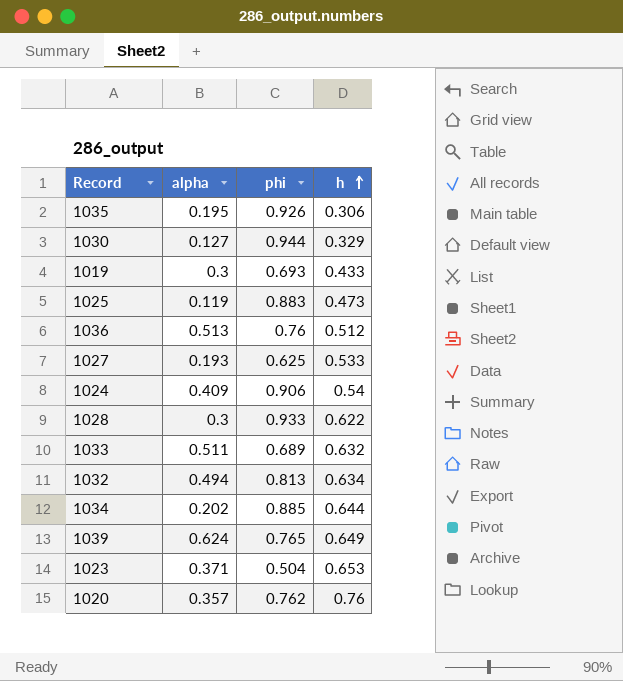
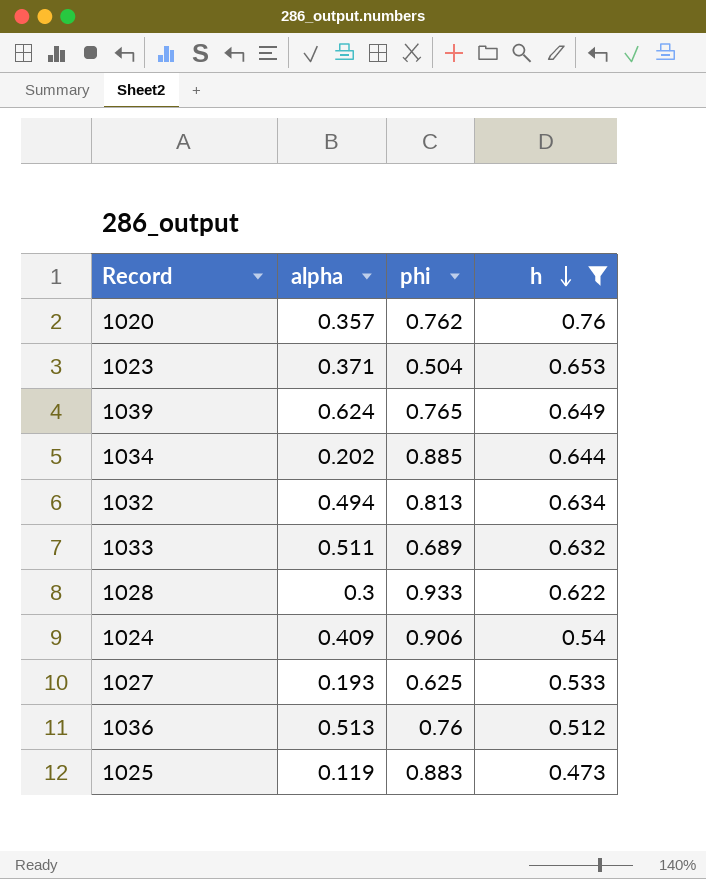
filter: none -> h >= 0.473
row order: h ascending -> h descending

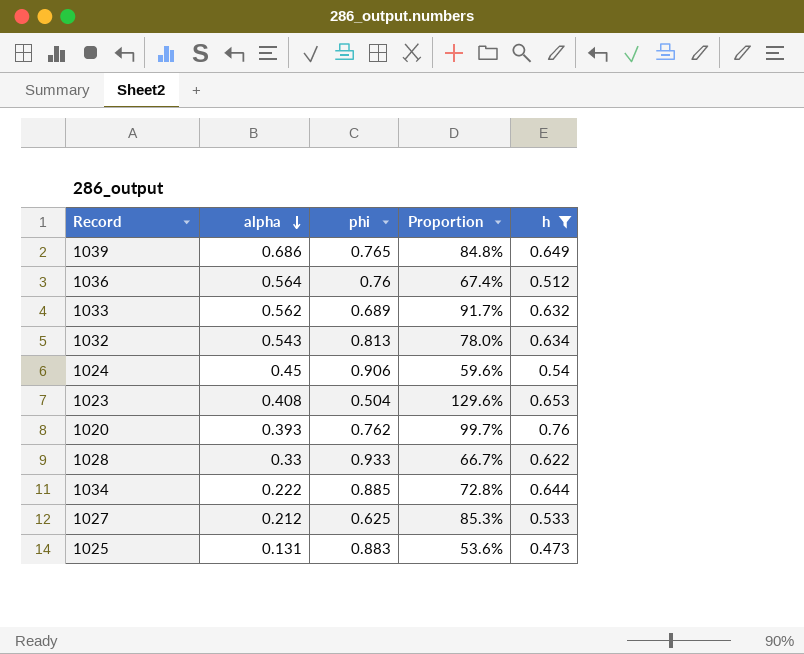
row order: h descending -> alpha descending
column Proportion | formula: none -> [h] / [phi]
1039 | alpha: 0.624 -> 0.686
1036 | alpha: 0.513 -> 0.564
1033 | alpha: 0.511 -> 0.562
1032 | alpha: 0.494 -> 0.543
1024 | alpha: 0.409 -> 0.45
1023 | alpha: 0.371 -> 0.408
1020 | alpha: 0.357 -> 0.393
1028 | alpha: 0.3 -> 0.33
1034 | alpha: 0.202 -> 0.222
1027 | alpha: 0.193 -> 0.212
1025 | alpha: 0.119 -> 0.131

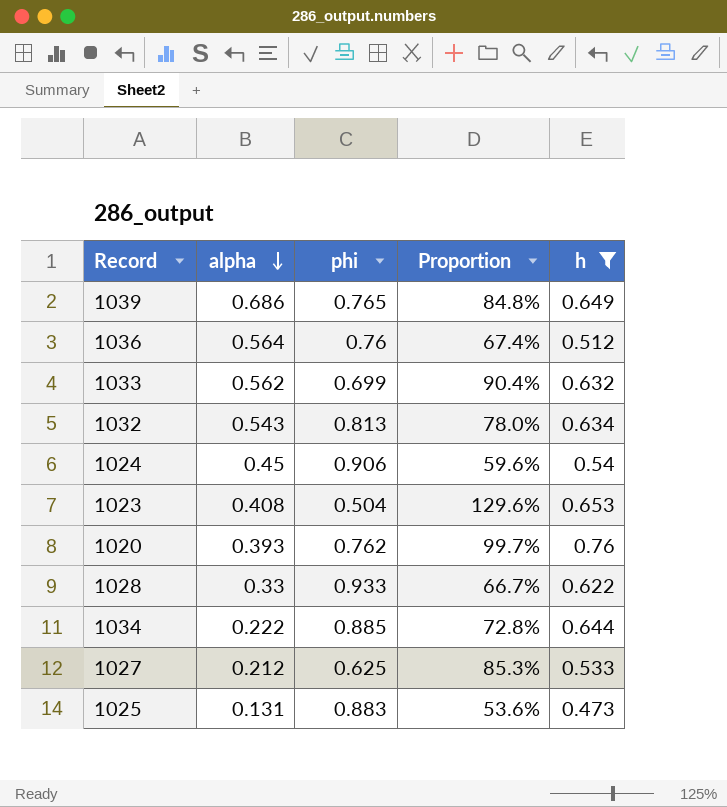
1033 | phi: 0.689 -> 0.699
1033 | Proportion: 91.7% -> 90.4%

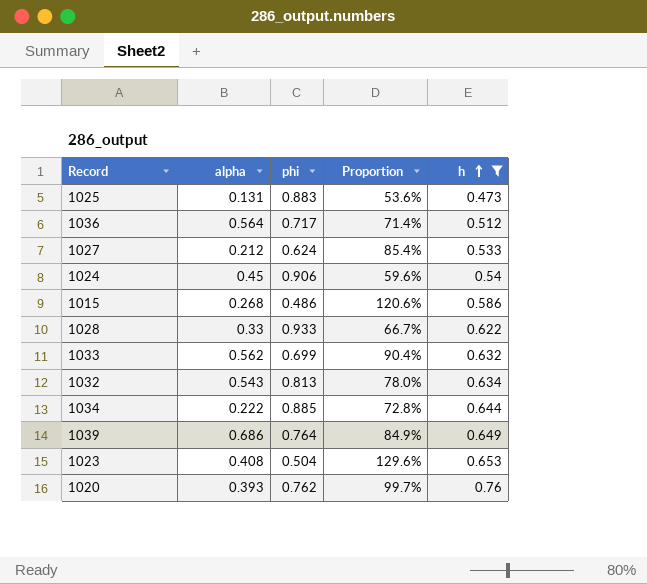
row order: alpha descending -> h ascending
1036 | phi: 0.76 -> 0.717
1036 | Proportion: 67.4% -> 71.4%
1027 | phi: 0.625 -> 0.624
1027 | Proportion: 85.3% -> 85.4%
row 1015: none -> 0.268 | 0.486 | 120.6% | 0.586
1039 | phi: 0.765 -> 0.764
1039 | Proportion: 84.8% -> 84.9%

